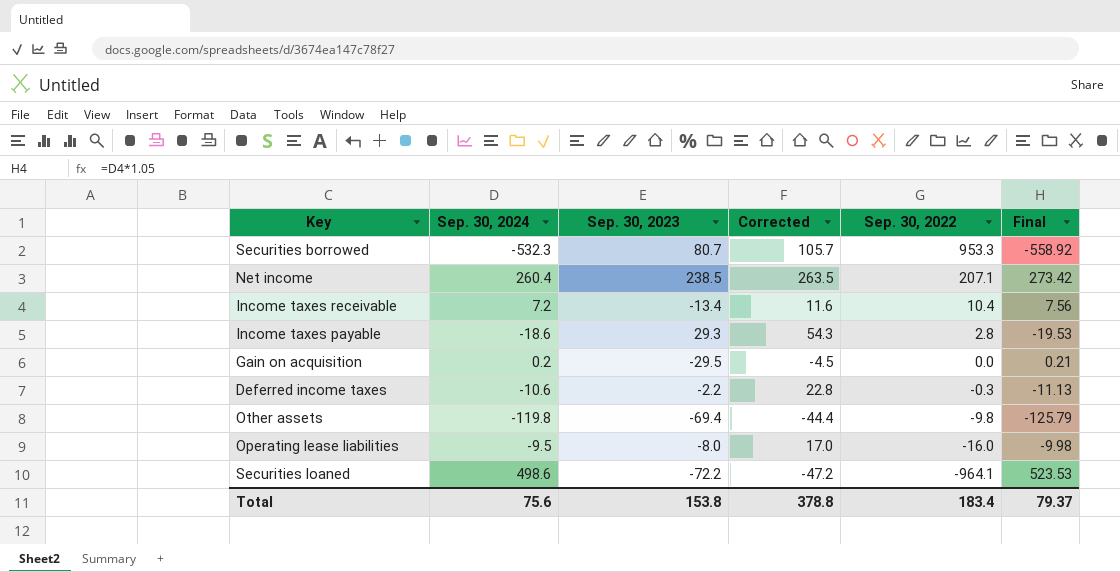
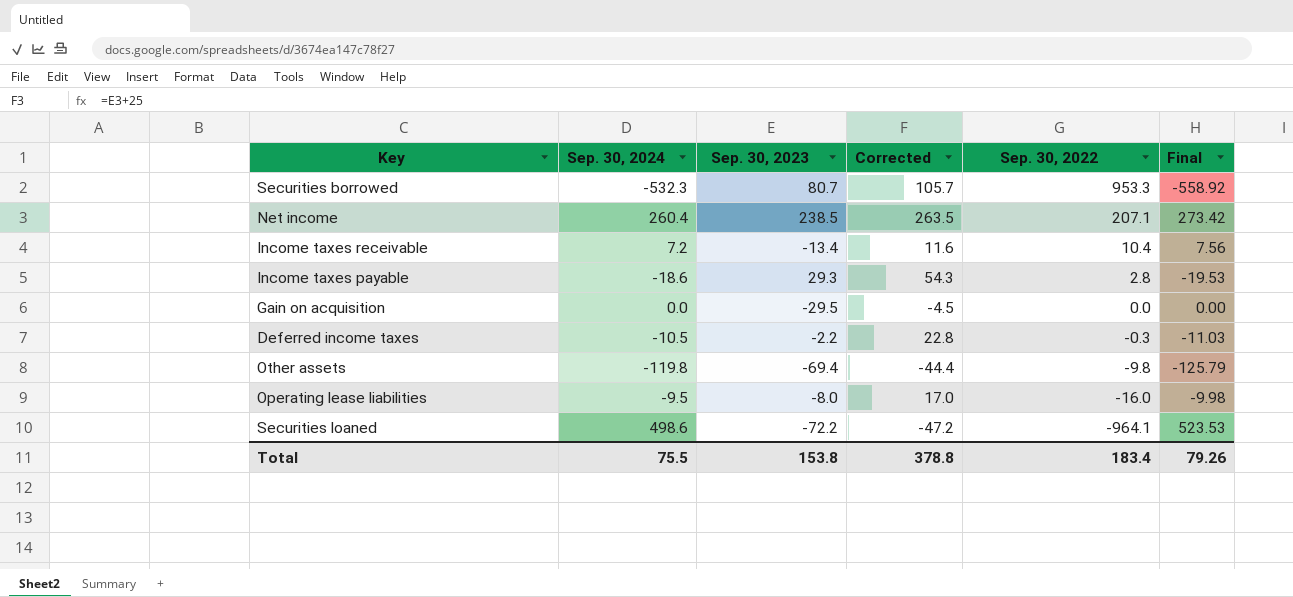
Gain on acquisition | Sep. 30, 2024: 0.2 -> 0.0
Gain on acquisition | Final: 0.21 -> 0.00
Deferred income taxes | Sep. 30, 2024: -10.6 -> -10.5
Deferred income taxes | Final: -11.13 -> -11.03
Total | Sep. 30, 2024: 75.6 -> 75.5
Total | Final: 79.37 -> 79.26

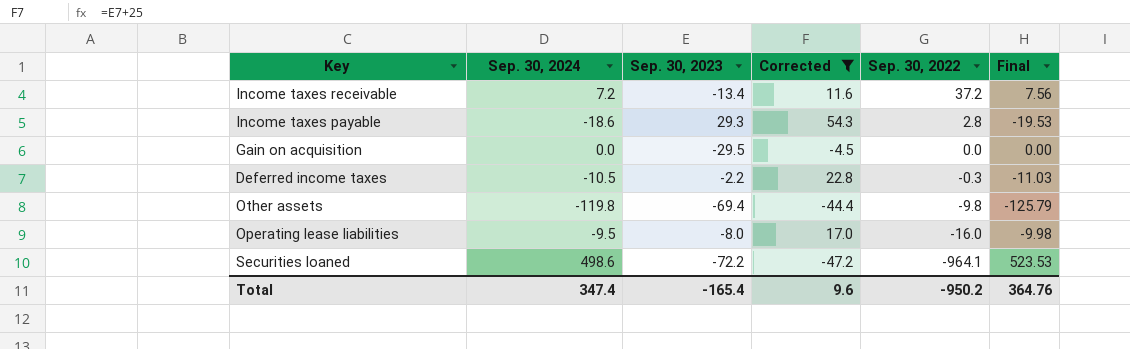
filter: none -> Corrected <= 54.3
Income taxes receivable | Sep. 30, 2022: 10.4 -> 37.2
Total | Sep. 30, 2024: 75.5 -> 347.4
Total | Sep. 30, 2023: 153.8 -> -165.4
Total | Corrected: 378.8 -> 9.6
Total | Sep. 30, 2022: 183.4 -> -950.2
Total | Final: 79.26 -> 364.76

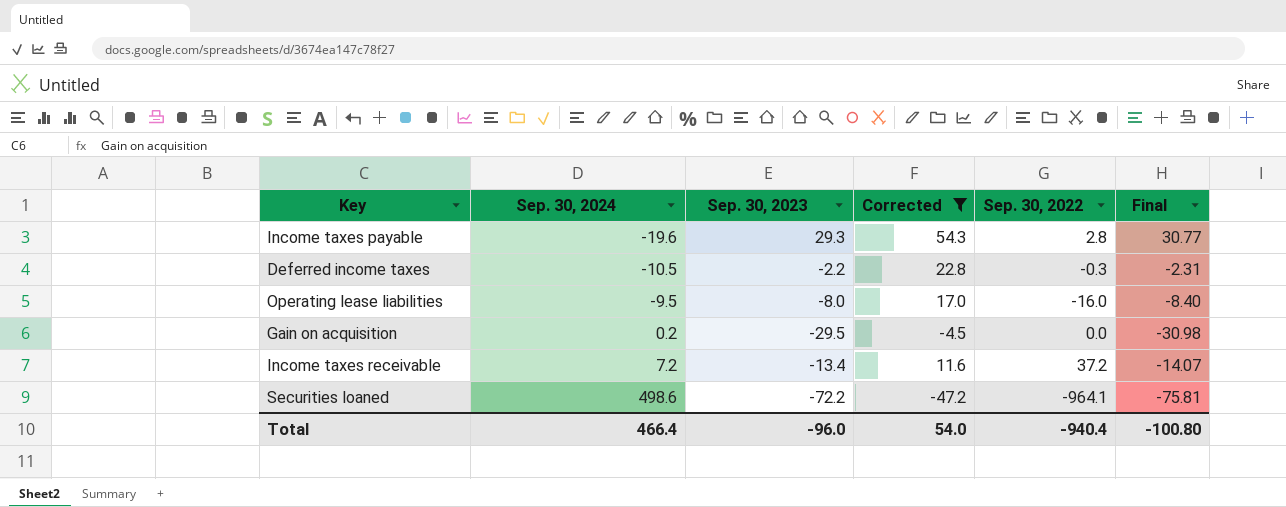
row order: Sep. 30, 2022 descending -> Sep. 30, 2024 ascending
column Final | formula: [Sep. 30, 2024] * 1.05 -> [Sep. 30, 2023] * 1.05
row Other assets: -119.8 | -69.4 | -44.4 | -9.8 | -125.79 -> none
Income taxes payable | Sep. 30, 2024: -18.6 -> -19.6
Gain on acquisition | Sep. 30, 2024: 0.0 -> 0.2
Total | Sep. 30, 2024: 347.4 -> 466.4
Total | Sep. 30, 2023: -165.4 -> -96.0
Total | Corrected: 9.6 -> 54.0
Total | Sep. 30, 2022: -950.2 -> -940.4
Total | Final: 364.76 -> -100.80

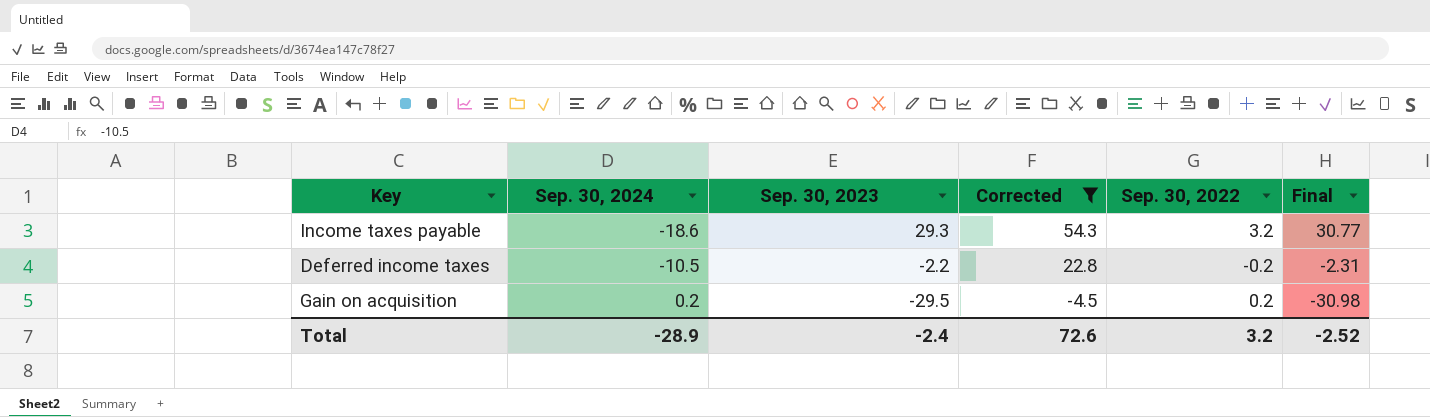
row Operating lease liabilities: -9.5 | -8.0 | 17.0 | -16.0 | -8.40 -> none
row Income taxes receivable: 7.2 | -13.4 | 11.6 | 37.2 | -14.07 -> none
row Securities loaned: 498.6 | -72.2 | -47.2 | -964.1 | -75.81 -> none
Income taxes payable | Sep. 30, 2024: -19.6 -> -18.6
Income taxes payable | Sep. 30, 2022: 2.8 -> 3.2
Deferred income taxes | Sep. 30, 2022: -0.3 -> -0.2
Gain on acquisition | Sep. 30, 2022: 0.0 -> 0.2
Total | Sep. 30, 2024: 466.4 -> -28.9
Total | Sep. 30, 2023: -96.0 -> -2.4
Total | Corrected: 54.0 -> 72.6
Total | Sep. 30, 2022: -940.4 -> 3.2
Total | Final: -100.80 -> -2.52

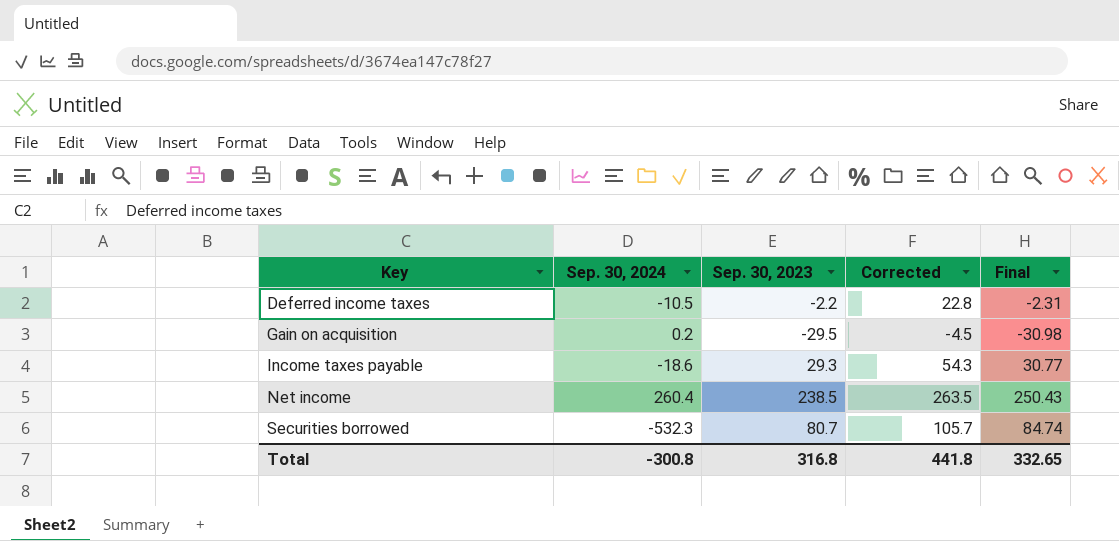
filter: Corrected <= 54.3 -> none
row order: Sep. 30, 2024 ascending -> Key ascending
column Sep. 30, 2022 | position: 5 -> none
Total | Sep. 30, 2024: -28.9 -> -300.8
Total | Sep. 30, 2023: -2.4 -> 316.8
Total | Corrected: 72.6 -> 441.8
Total | Final: -2.52 -> 332.65

